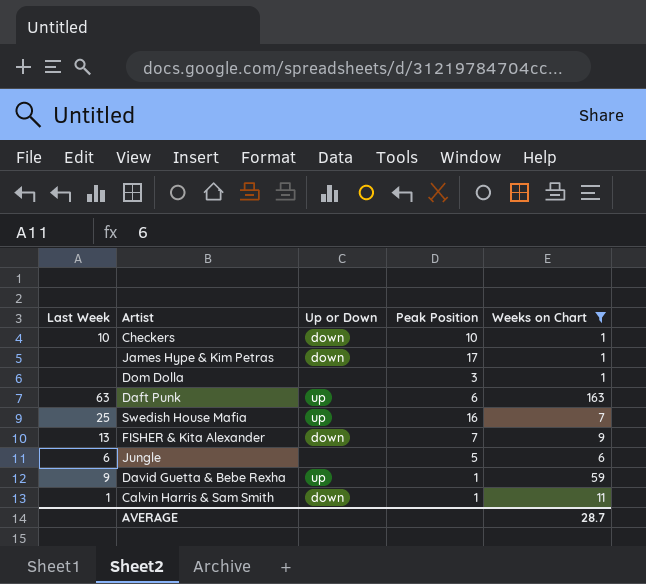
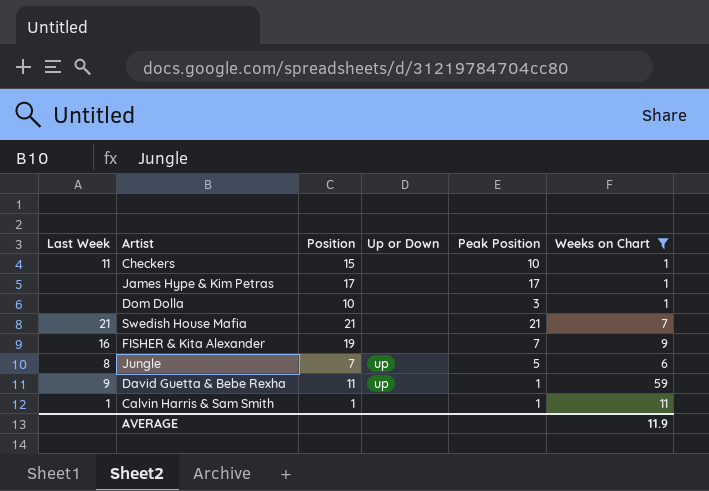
column Position | position: none -> 3
row Daft Punk: 63 | up | 6 | 163 -> none
Checkers | Last Week: 10 -> 11
Checkers | Up or Down: down -> none
James Hype & Kim Petras | Up or Down: down -> none
Swedish House Mafia | Last Week: 25 -> 21
Swedish House Mafia | Up or Down: up -> none
Swedish House Mafia | Peak Position: 16 -> 21
FISHER & Kita Alexander | Last Week: 13 -> 16
FISHER & Kita Alexander | Up or Down: down -> none
Jungle | Last Week: 6 -> 8
Jungle | Up or Down: none -> up
Calvin Harris & Sam Smith | Up or Down: down -> none
AVERAGE | Weeks on Chart: 28.7 -> 11.9

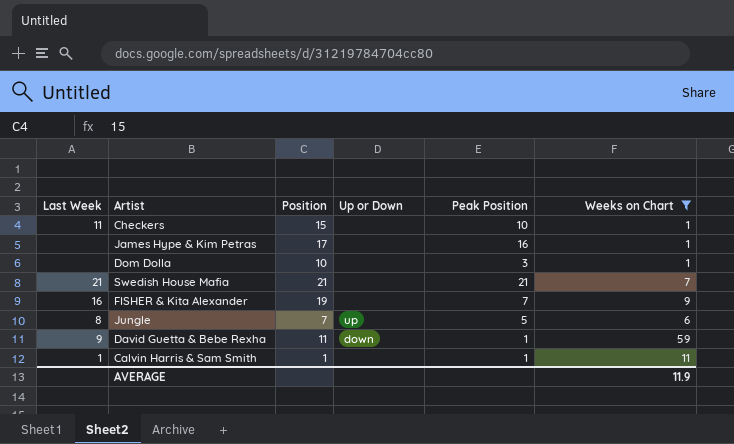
James Hype & Kim Petras | Peak Position: 17 -> 16
David Guetta & Bebe Rexha | Up or Down: up -> down

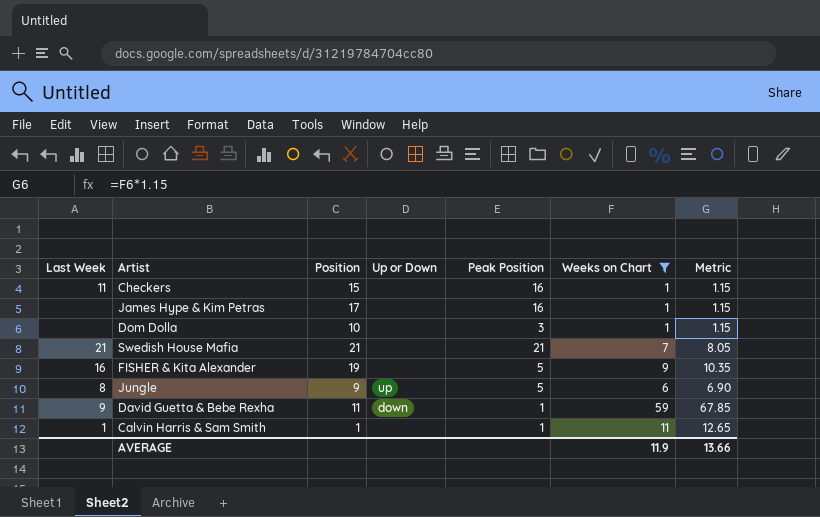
column Metric | formula: none -> [Weeks on Chart] * 1.15
Checkers | Peak Position: 10 -> 16
FISHER & Kita Alexander | Peak Position: 7 -> 5
Jungle | Position: 7 -> 9

